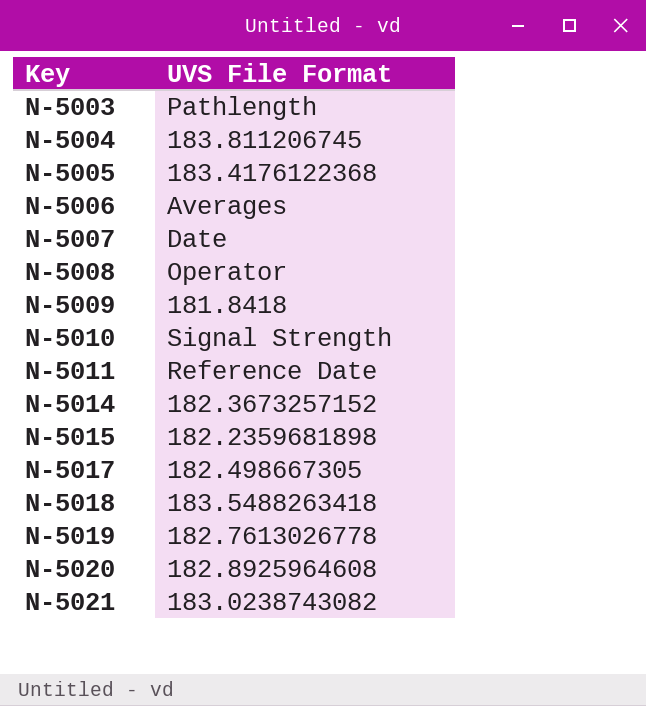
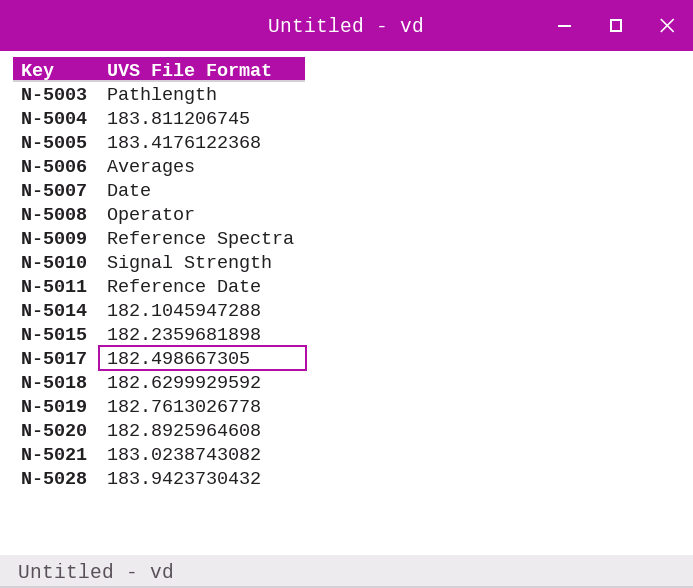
N-5009 | UVS File Format: 181.8418 -> Reference Spectra
N-5014 | UVS File Format: 182.3673257152 -> 182.1045947288
N-5018 | UVS File Format: 183.5488263418 -> 182.6299929592
row N-5028: none -> 183.9423730432

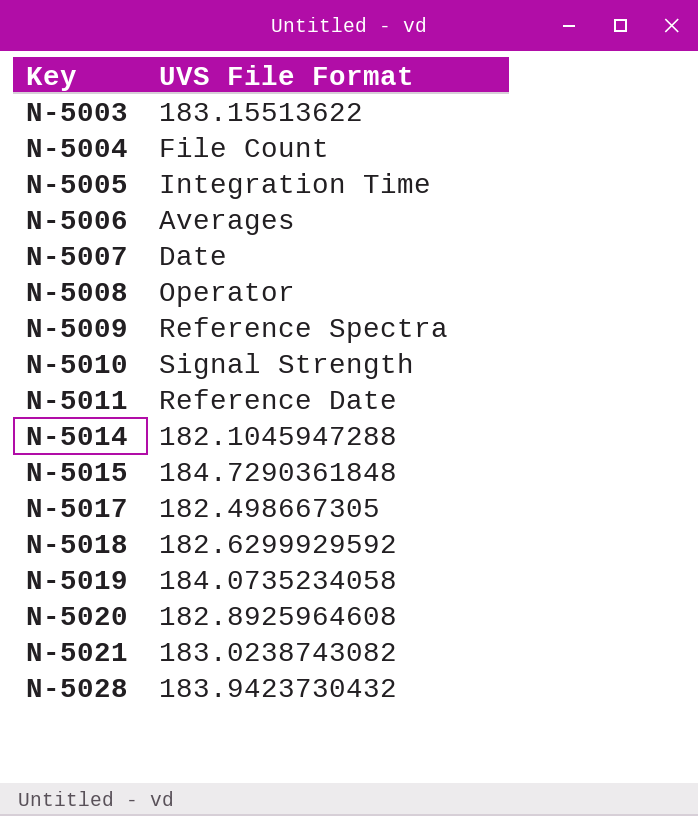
N-5003 | UVS File Format: Pathlength -> 183.15513622
N-5004 | UVS File Format: 183.811206745 -> File Count
N-5005 | UVS File Format: 183.4176122368 -> Integration Time
N-5015 | UVS File Format: 182.2359681898 -> 184.7290361848
N-5019 | UVS File Format: 182.7613026778 -> 184.0735234058

